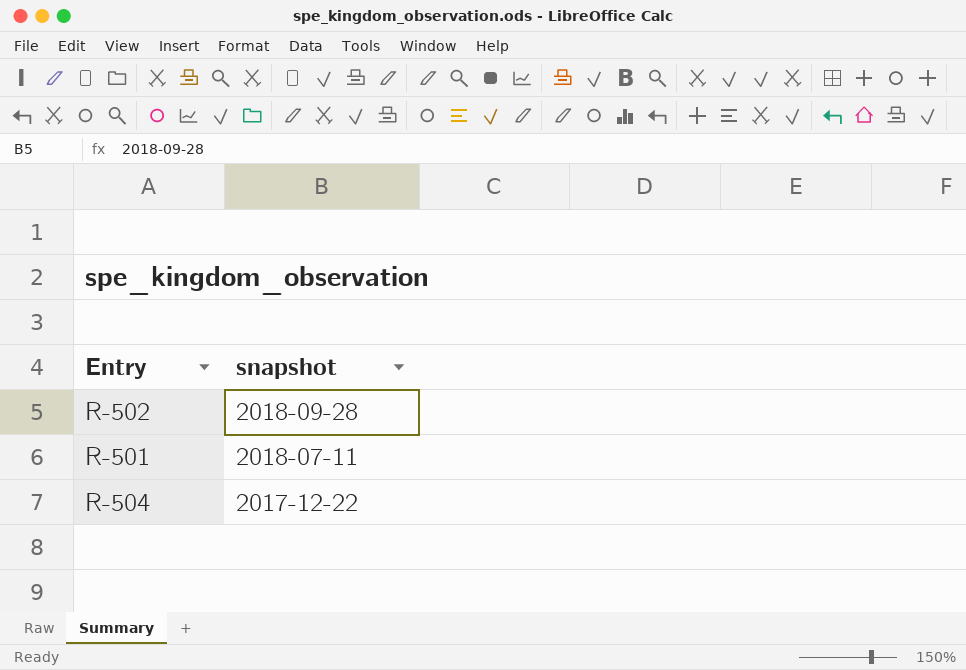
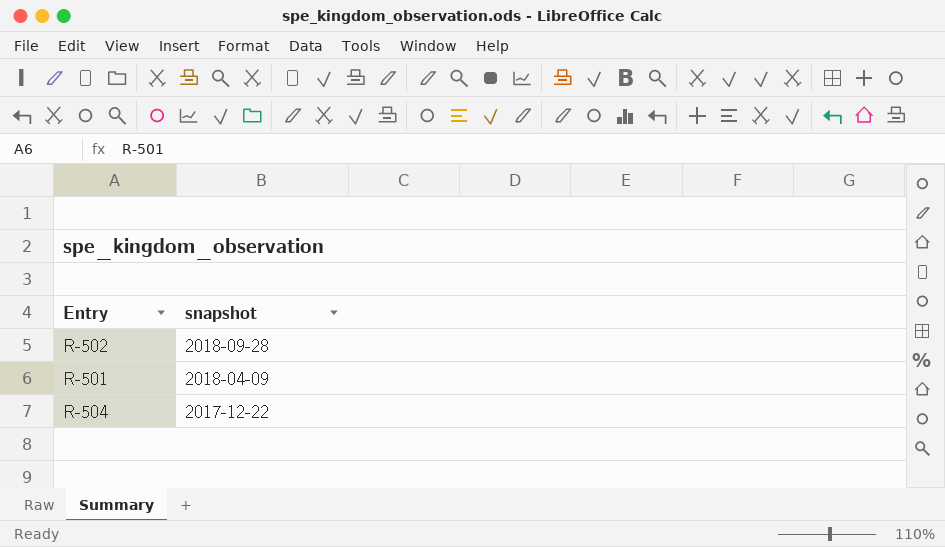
R-501 | snapshot: 2018-07-11 -> 2018-04-09

